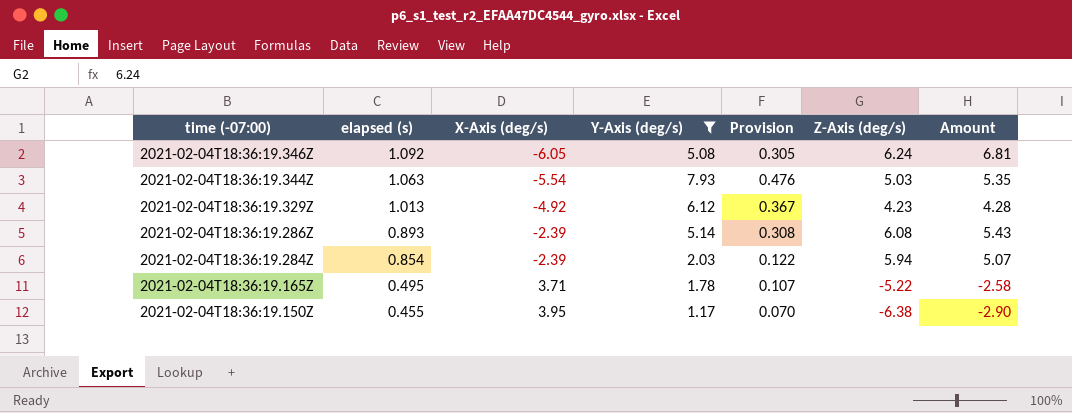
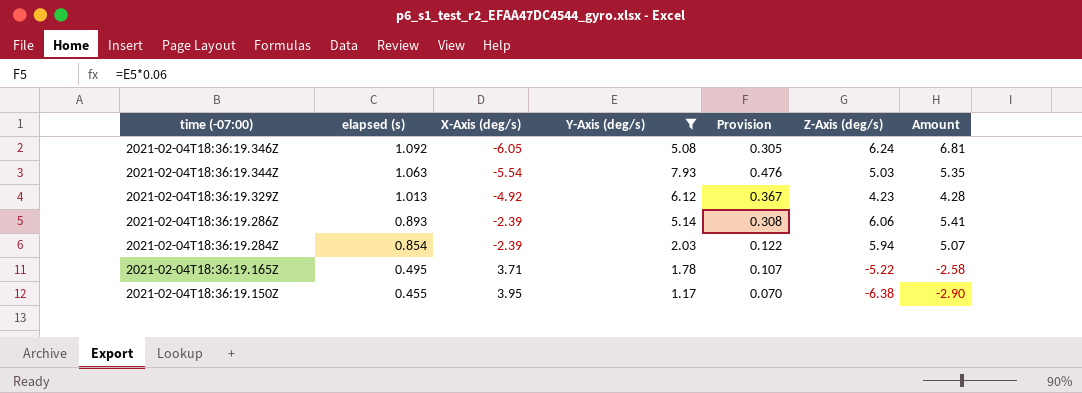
2021-02-04T18:36:19.286Z | Z-Axis (deg/s): 6.08 -> 6.06
2021-02-04T18:36:19.286Z | Amount: 5.43 -> 5.41

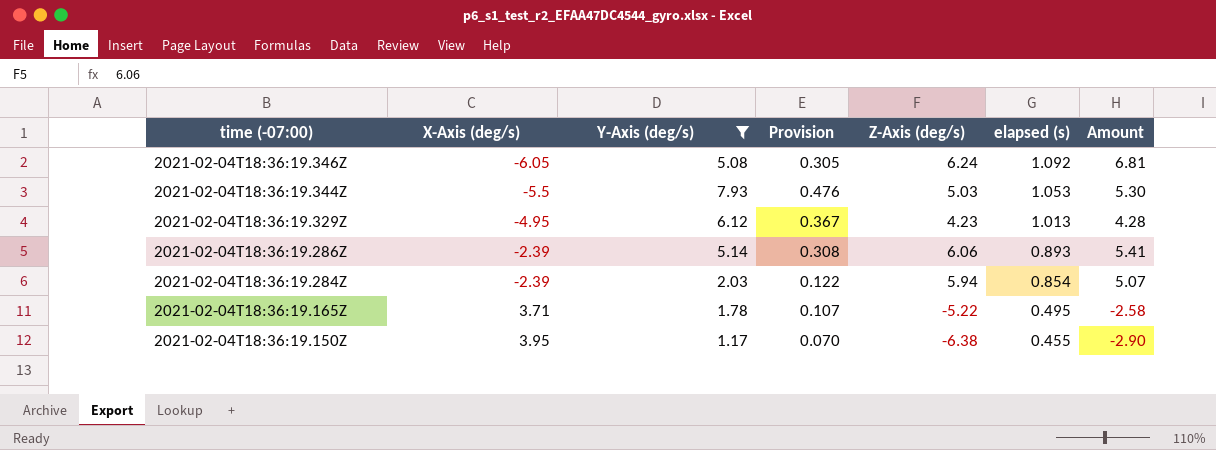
column elapsed (s) | position: 2 -> 6
2021-02-04T18:36:19.344Z | X-Axis (deg/s): -5.54 -> -5.5
2021-02-04T18:36:19.344Z | elapsed (s): 1.063 -> 1.053
2021-02-04T18:36:19.344Z | Amount: 5.35 -> 5.30
2021-02-04T18:36:19.329Z | X-Axis (deg/s): -4.92 -> -4.95

